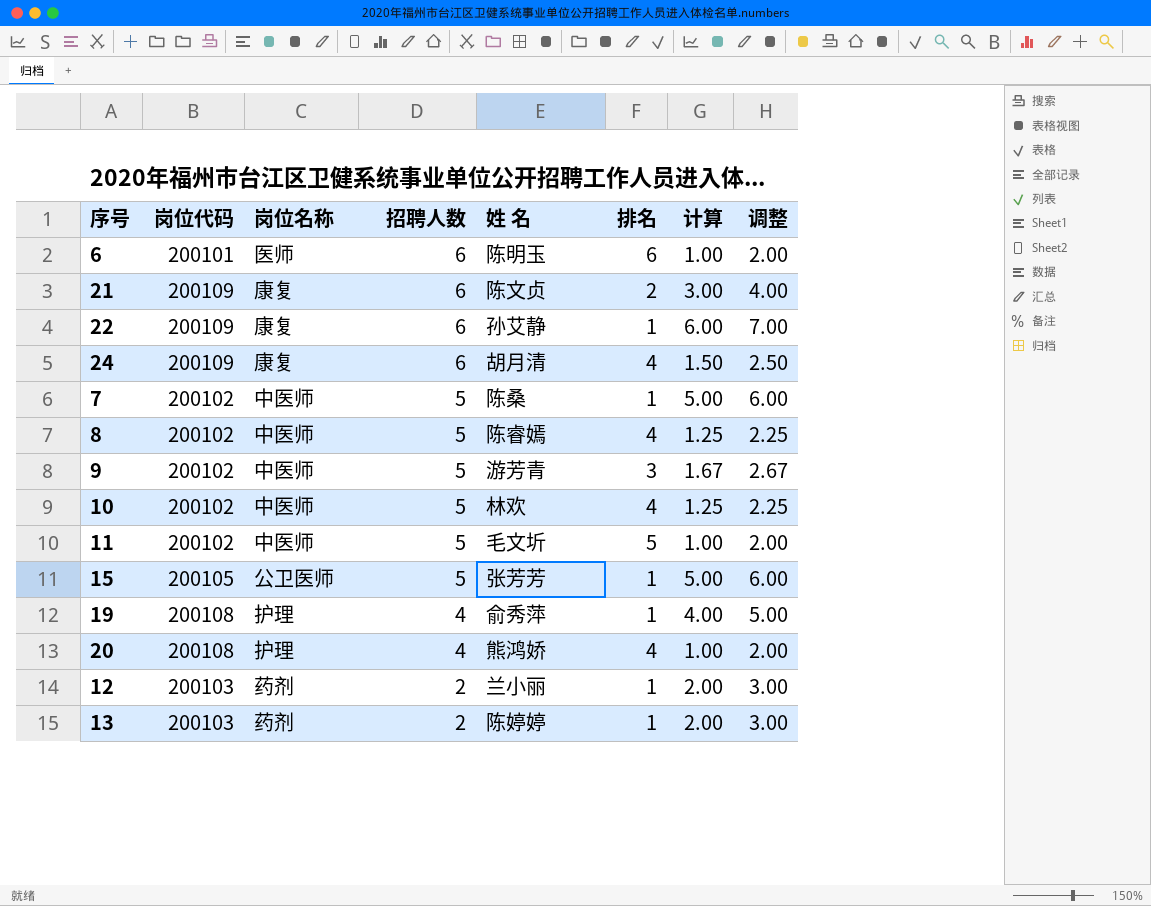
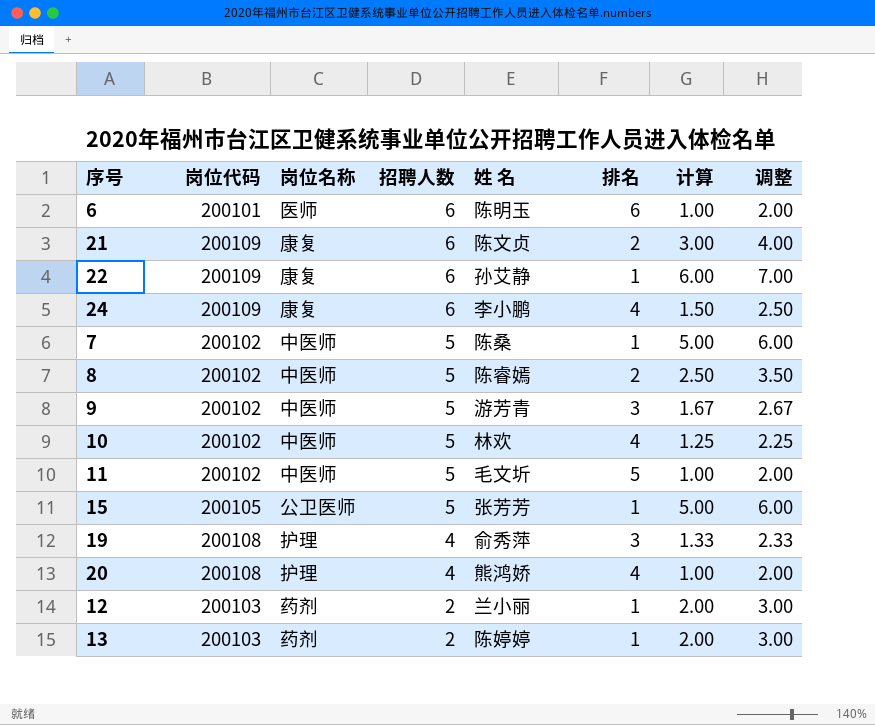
24 | 姓 名: 胡月清 -> 李小鹏
8 | 排名: 4 -> 2
8 | 计算: 1.25 -> 2.50
8 | 调整: 2.25 -> 3.50
19 | 排名: 1 -> 3
19 | 计算: 4.00 -> 1.33
19 | 调整: 5.00 -> 2.33

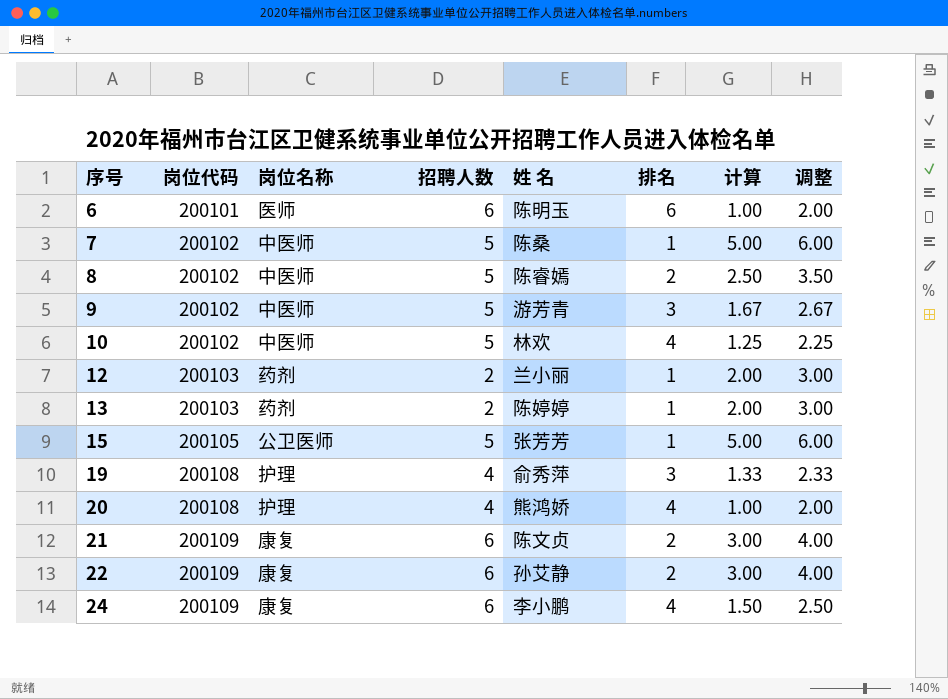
row order: 招聘人数 descending -> 序号 ascending
row 11: 200102 | 中医师 | 5 | 毛文圻 | 5 | 1.00 | 2.00 -> none
22 | 排名: 1 -> 2
22 | 计算: 6.00 -> 3.00
22 | 调整: 7.00 -> 4.00

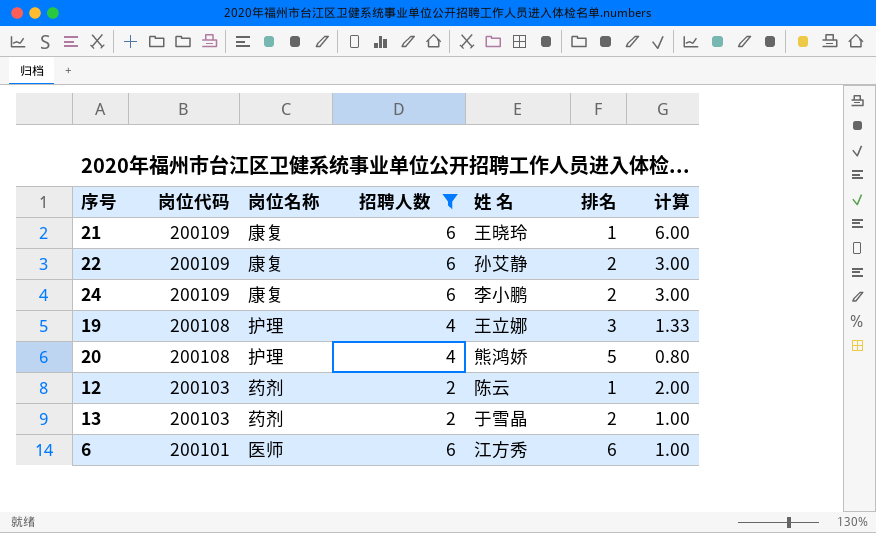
filter: none -> 招聘人数 != 5
row order: 序号 ascending -> 岗位代码 descending
column 调整 | formula: [计算] + 1 -> none
21 | 姓 名: 陈文贞 -> 王晓玲
21 | 排名: 2 -> 1
21 | 计算: 3.00 -> 6.00
24 | 排名: 4 -> 2
24 | 计算: 1.50 -> 3.00
19 | 姓 名: 俞秀萍 -> 王立娜
20 | 排名: 4 -> 5
20 | 计算: 1.00 -> 0.80
12 | 姓 名: 兰小丽 -> 陈云
13 | 姓 名: 陈婷婷 -> 于雪晶
13 | 排名: 1 -> 2
13 | 计算: 2.00 -> 1.00
6 | 姓 名: 陈明玉 -> 江方秀

